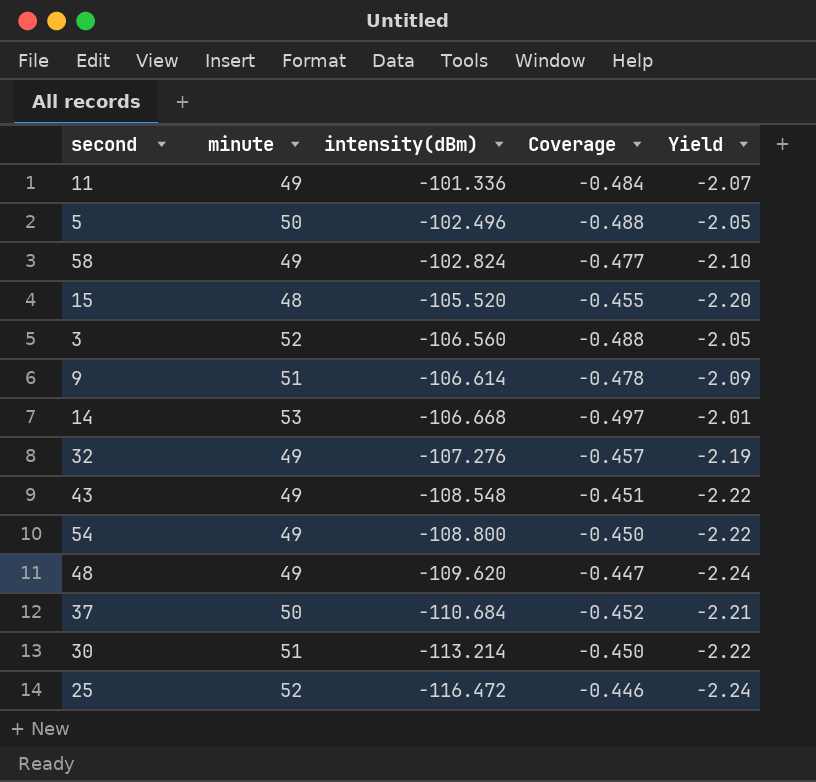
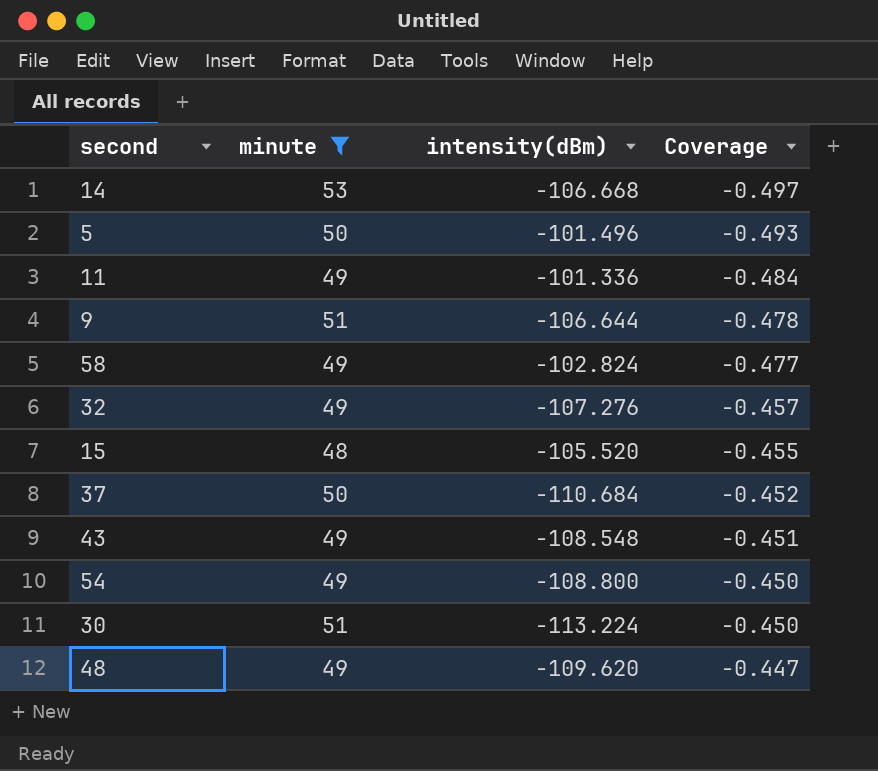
filter: none -> minute != 52
row order: intensity(dBm) descending -> Coverage ascending
column Yield | formula: [intensity(dBm)] / [minute] -> none
5 | intensity(dBm): -102.496 -> -101.496
5 | Coverage: -0.488 -> -0.493
9 | intensity(dBm): -106.614 -> -106.644
30 | intensity(dBm): -113.214 -> -113.224

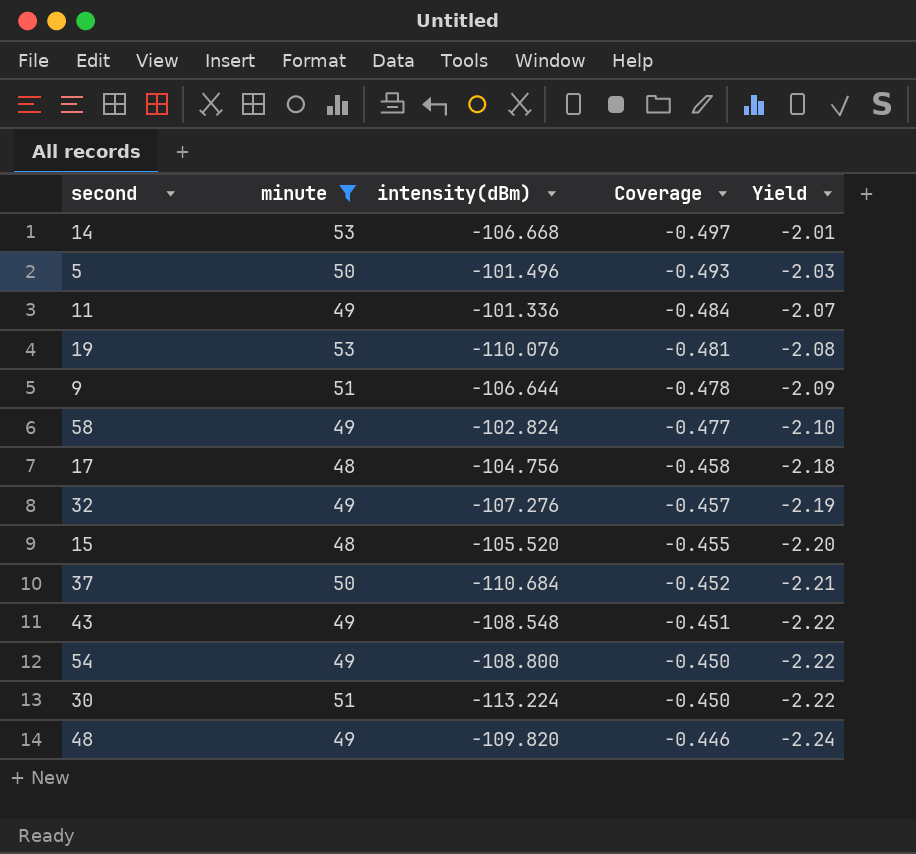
column Yield | formula: none -> [intensity(dBm)] / [minute]
row 19: none -> 53 | -110.076 | -0.481 | -2.08
row 17: none -> 48 | -104.756 | -0.458 | -2.18
48 | intensity(dBm): -109.620 -> -109.820
48 | Coverage: -0.447 -> -0.446

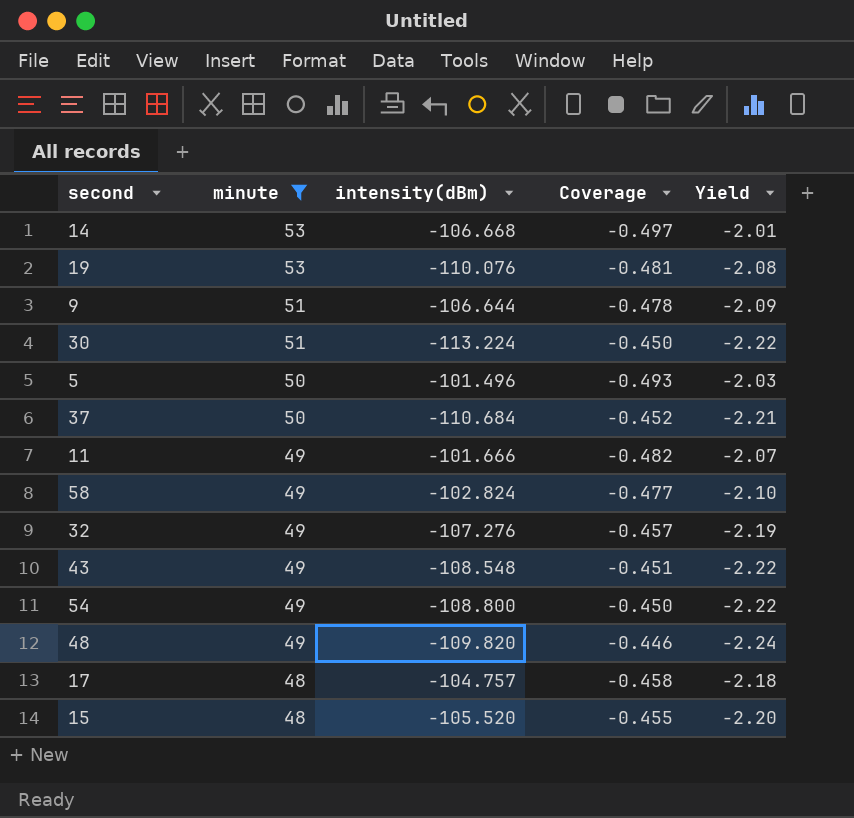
row order: Coverage ascending -> minute descending
11 | intensity(dBm): -101.336 -> -101.666
11 | Coverage: -0.484 -> -0.482
17 | intensity(dBm): -104.756 -> -104.757

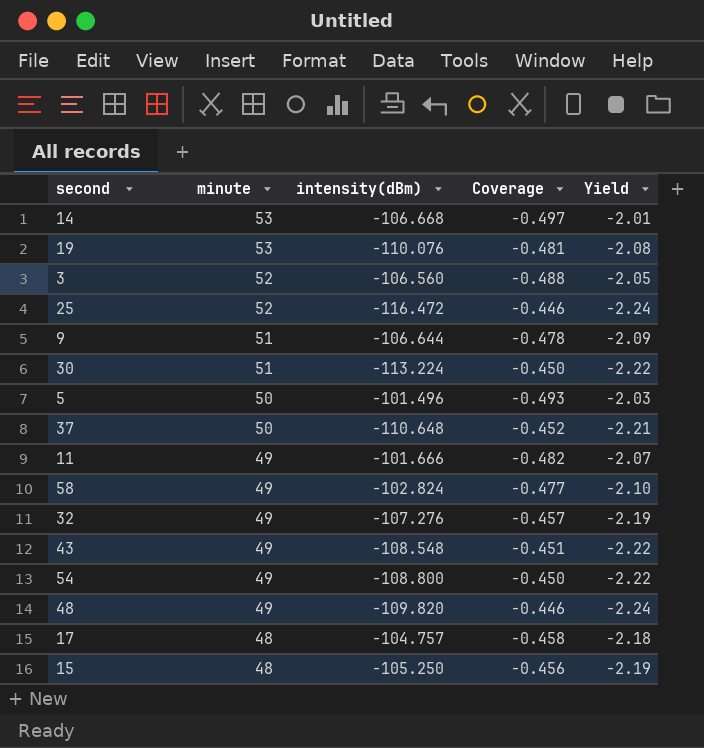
filter: minute != 52 -> none
37 | intensity(dBm): -110.684 -> -110.648
15 | intensity(dBm): -105.520 -> -105.250
15 | Coverage: -0.455 -> -0.456
15 | Yield: -2.20 -> -2.19

